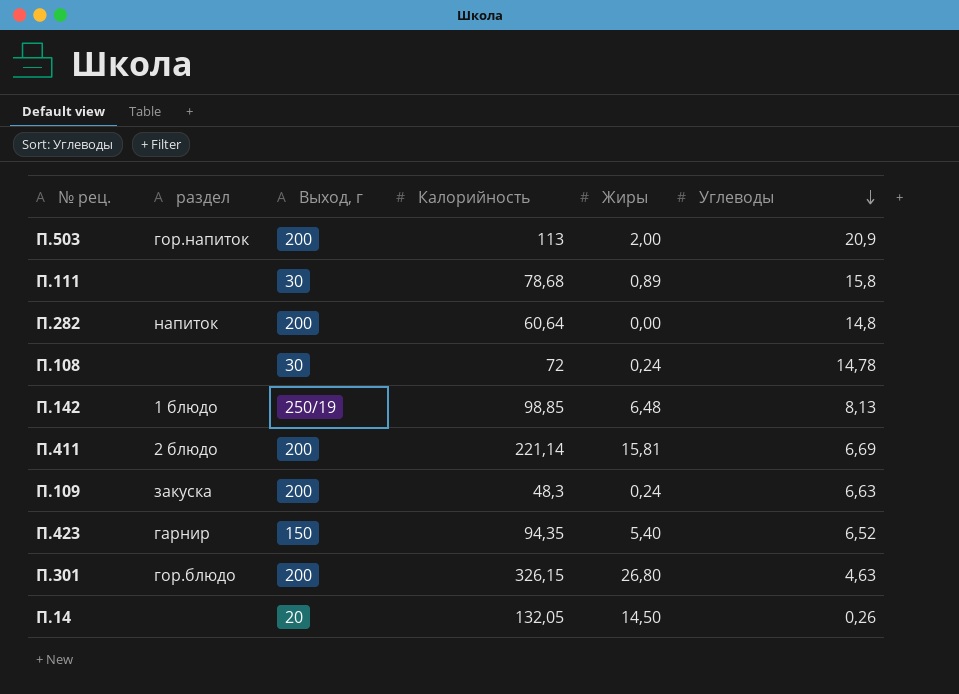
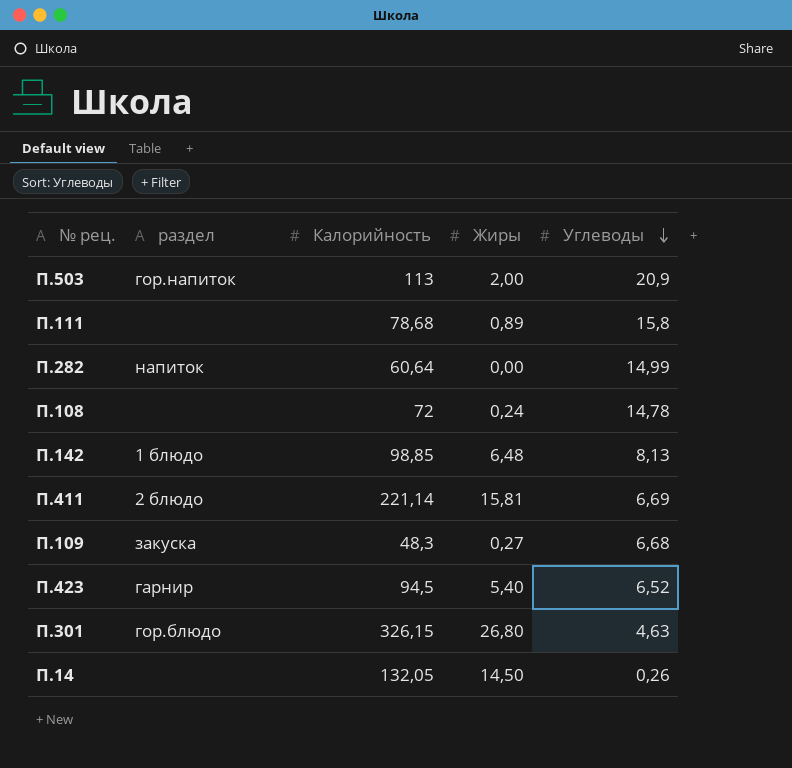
column Выход, г | position: 3 -> none
П.282 | Углеводы: 14,8 -> 14,99
П.109 | Жиры: 0,24 -> 0,27
П.109 | Углеводы: 6,63 -> 6,68
П.423 | Калорийность: 94,35 -> 94,5

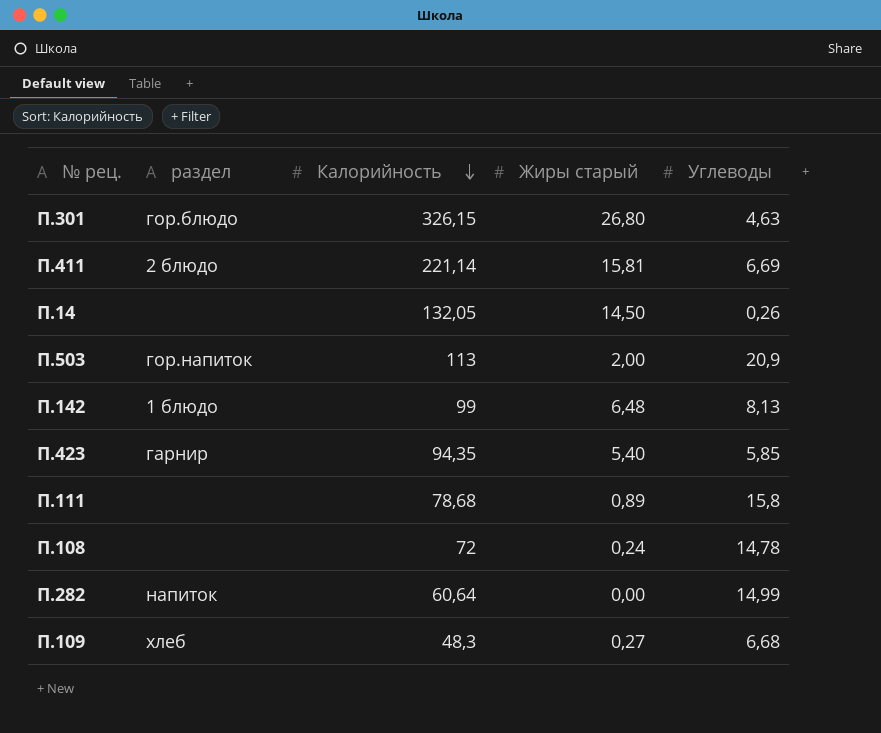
row order: Углеводы descending -> Калорийность descending
column name: Жиры -> Жиры старый
П.142 | Калорийность: 98,85 -> 99
П.423 | Калорийность: 94,5 -> 94,35
П.423 | Углеводы: 6,52 -> 5,85
П.109 | раздел: закуска -> хлеб

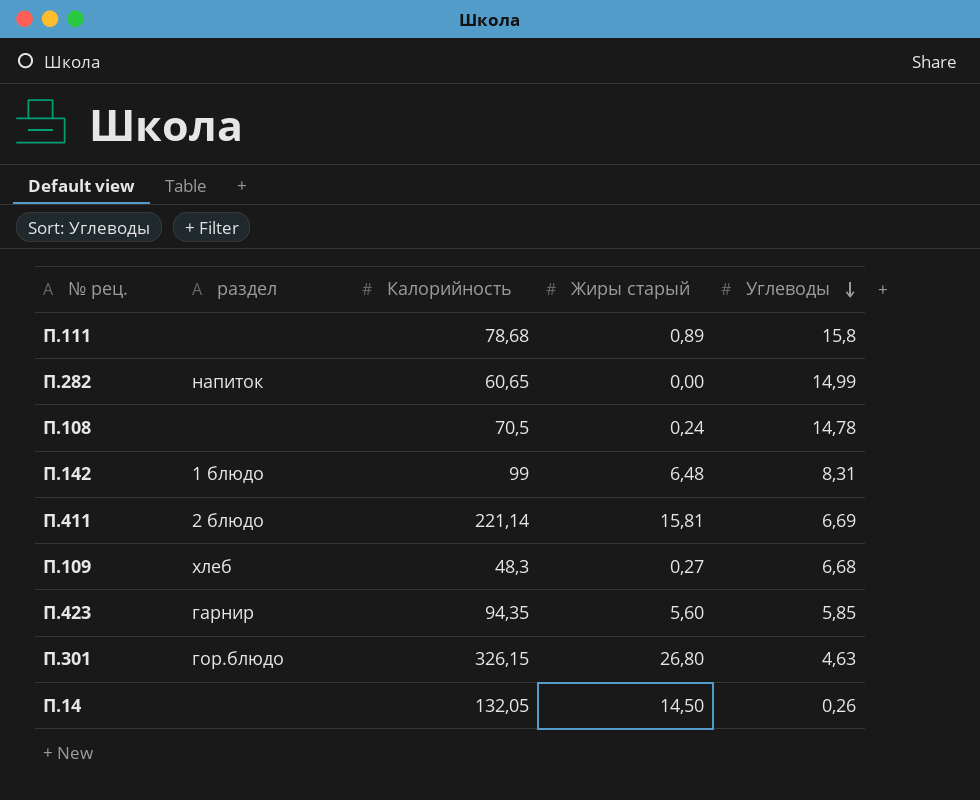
row order: Калорийность descending -> Углеводы descending
row П.503: гор.напиток | 113 | 2,00 | 20,9 -> none
П.282 | Калорийность: 60,64 -> 60,65
П.108 | Калорийность: 72 -> 70,5
П.142 | Углеводы: 8,13 -> 8,31
П.423 | Жиры старый: 5,40 -> 5,60

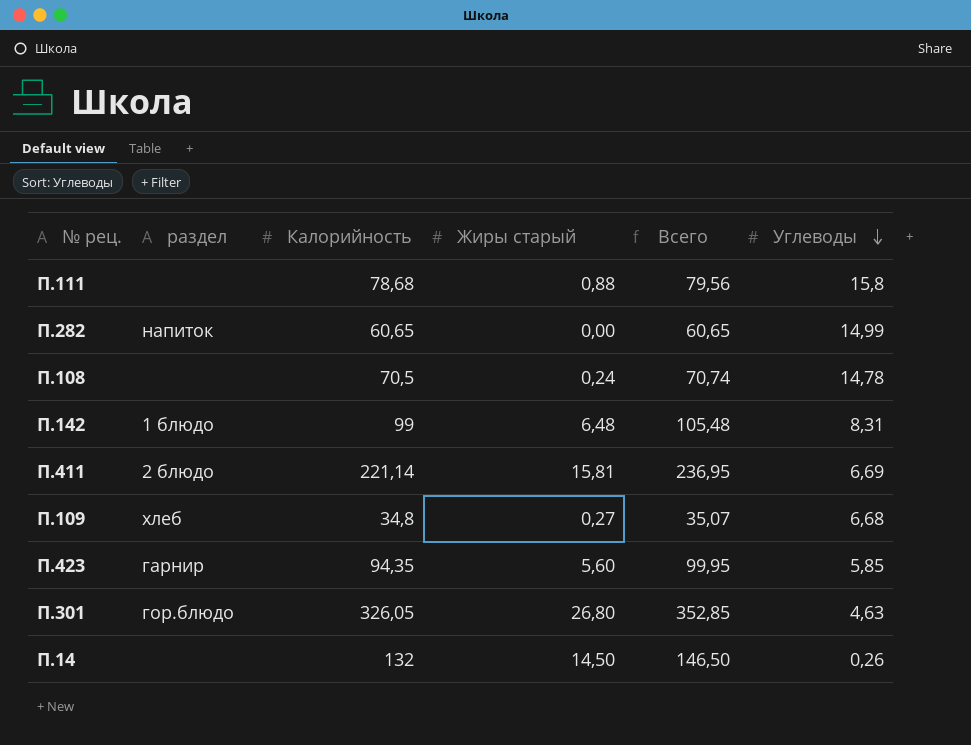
column Всего | formula: none -> [Калорийность] + [Жиры старый]
П.111 | Жиры старый: 0,89 -> 0,88
П.109 | Калорийность: 48,3 -> 34,8
П.301 | Калорийность: 326,15 -> 326,05
П.14 | Калорийность: 132,05 -> 132

